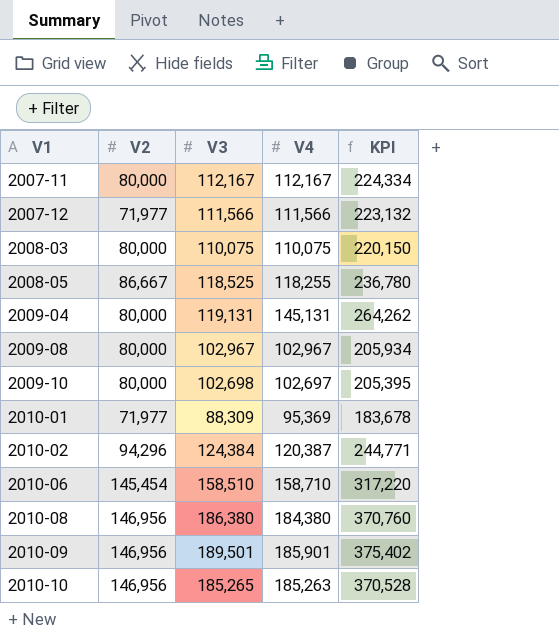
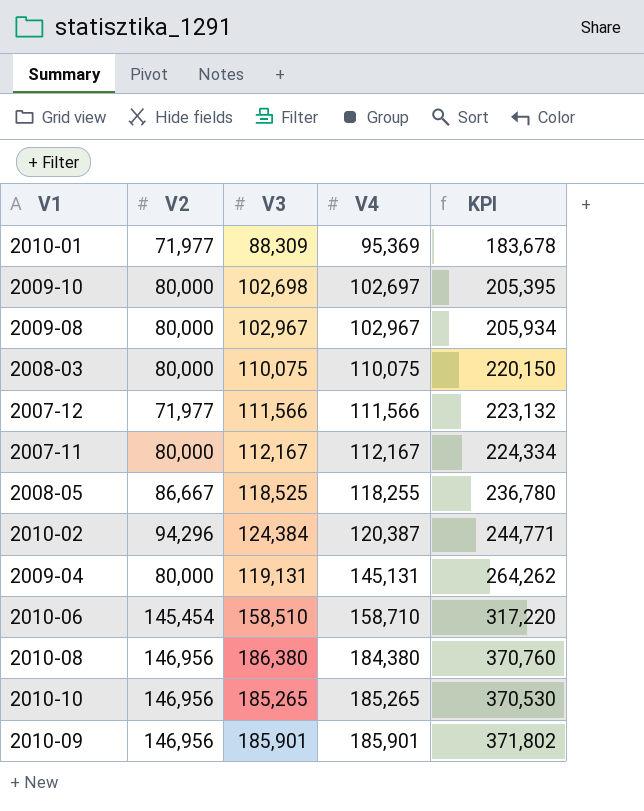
row order: V1 ascending -> V4 ascending
2010-10 | V4: 185,263 -> 185,265
2010-10 | KPI: 370,528 -> 370,530
2010-09 | V3: 189,501 -> 185,901
2010-09 | KPI: 375,402 -> 371,802

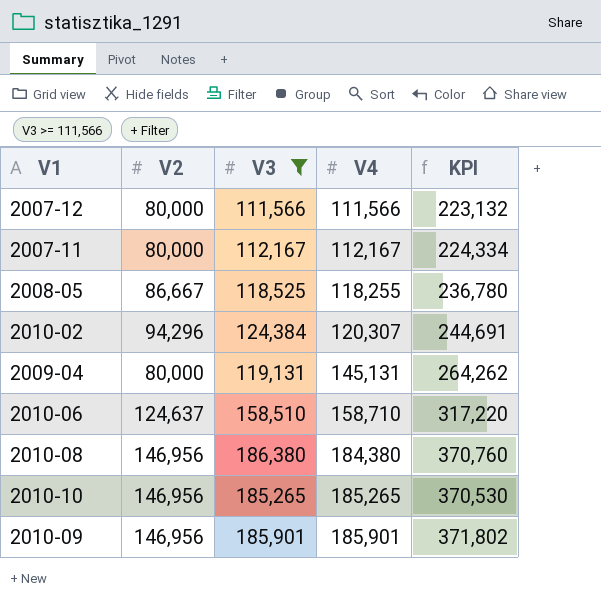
filter: none -> V3 >= 111,566
2007-12 | V2: 71,977 -> 80,000
2010-02 | V4: 120,387 -> 120,307
2010-02 | KPI: 244,771 -> 244,691
2010-06 | V2: 145,454 -> 124,637

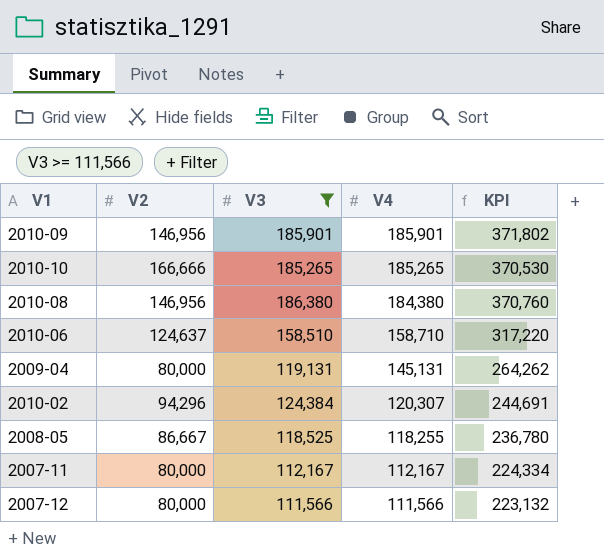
row order: V4 ascending -> V4 descending
2010-10 | V2: 146,956 -> 166,666

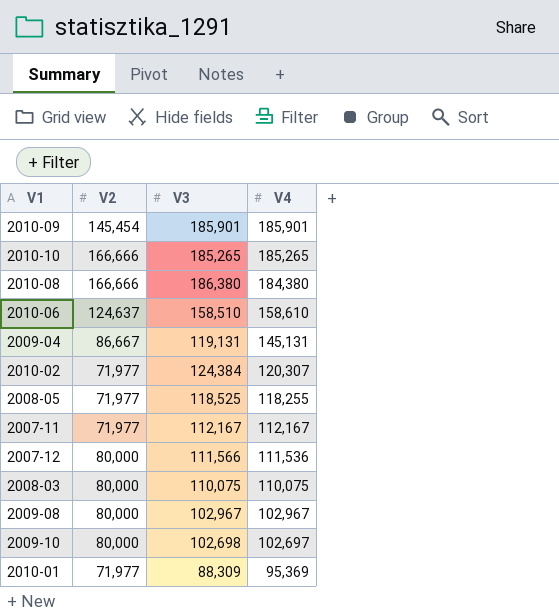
filter: V3 >= 111,566 -> none
column KPI | formula: [V3] + [V4] -> none
2010-09 | V2: 146,956 -> 145,454
2010-08 | V2: 146,956 -> 166,666
2010-06 | V4: 158,710 -> 158,610
2009-04 | V2: 80,000 -> 86,667
2010-02 | V2: 94,296 -> 71,977
2008-05 | V2: 86,667 -> 71,977
2007-11 | V2: 80,000 -> 71,977
2007-12 | V4: 111,566 -> 111,536

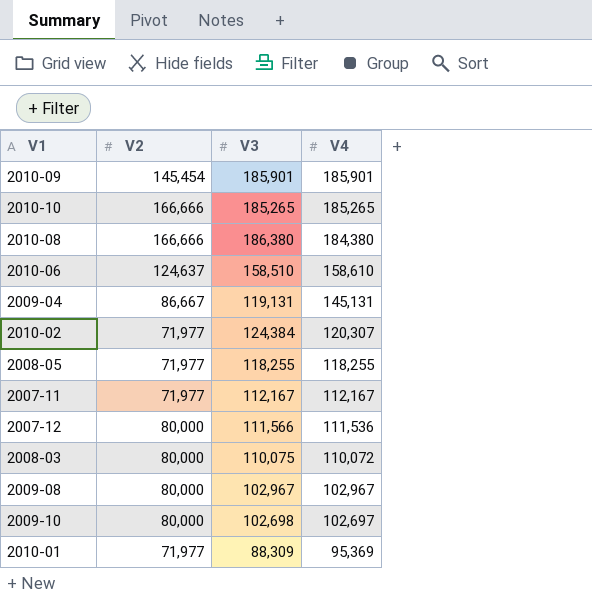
2008-05 | V3: 118,525 -> 118,255
2008-03 | V4: 110,075 -> 110,072

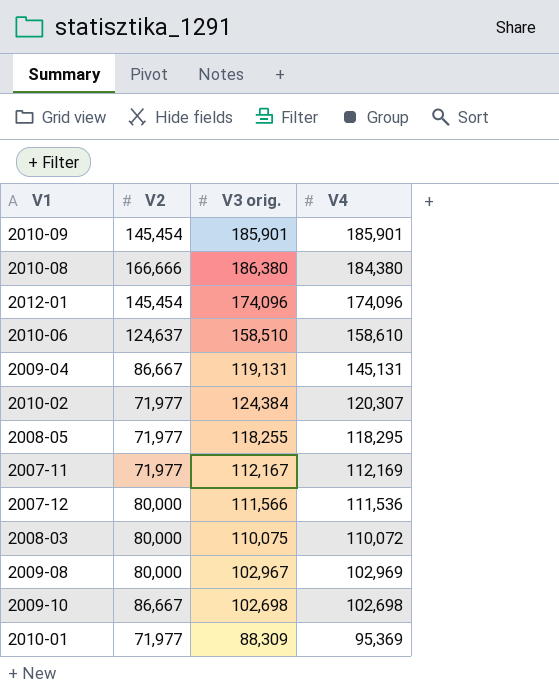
column name: V3 -> V3 orig.
row 2010-10: 166,666 | 185,265 | 185,265 -> none
row 2012-01: none -> 145,454 | 174,096 | 174,096
2008-05 | V4: 118,255 -> 118,295
2007-11 | V4: 112,167 -> 112,169
2009-08 | V4: 102,967 -> 102,969
2009-10 | V2: 80,000 -> 86,667
2009-10 | V4: 102,697 -> 102,698

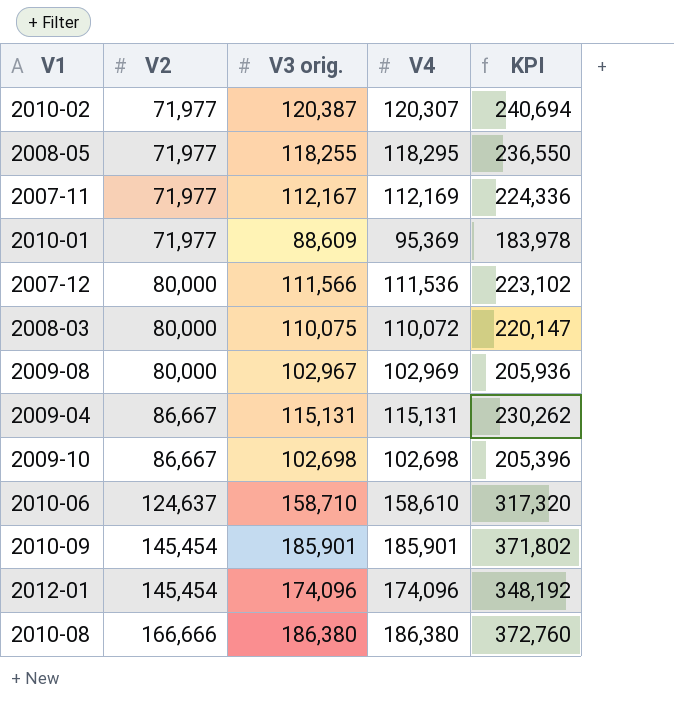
row order: V4 descending -> V2 ascending
column KPI | formula: none -> [V3 orig.] + [V4]
2010-02 | V3 orig.: 124,384 -> 120,387
2010-01 | V3 orig.: 88,309 -> 88,609
2009-04 | V3 orig.: 119,131 -> 115,131
2009-04 | V4: 145,131 -> 115,131
2010-06 | V3 orig.: 158,510 -> 158,710
2010-08 | V4: 184,380 -> 186,380

